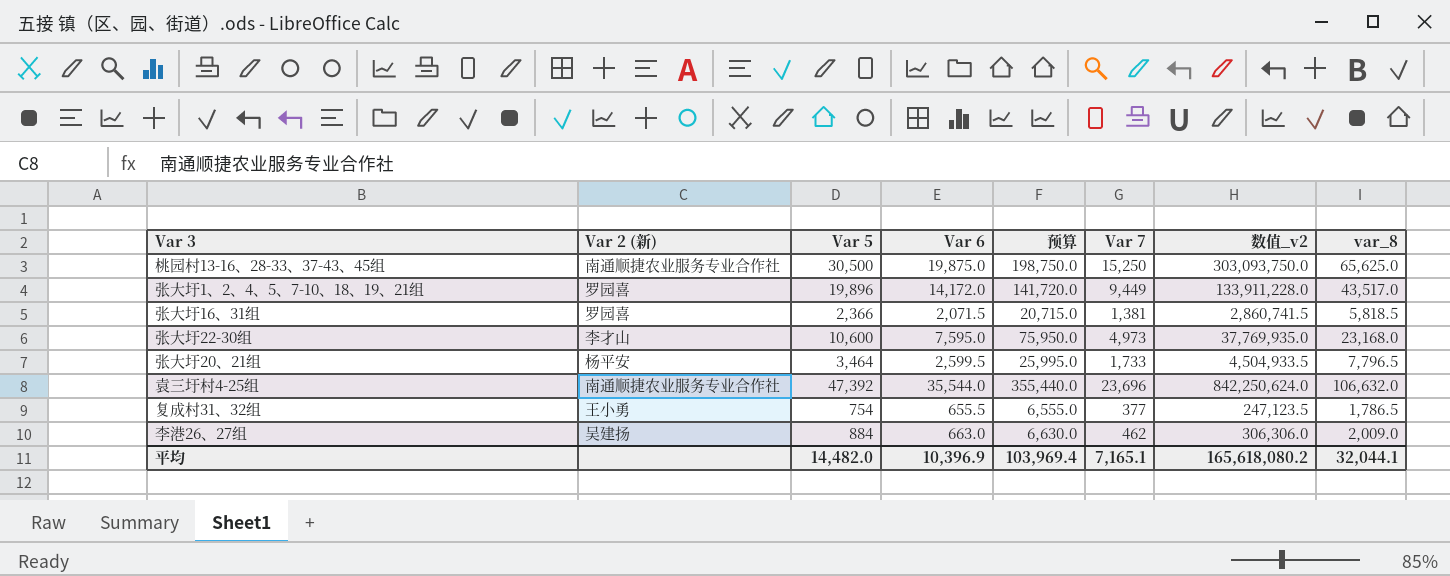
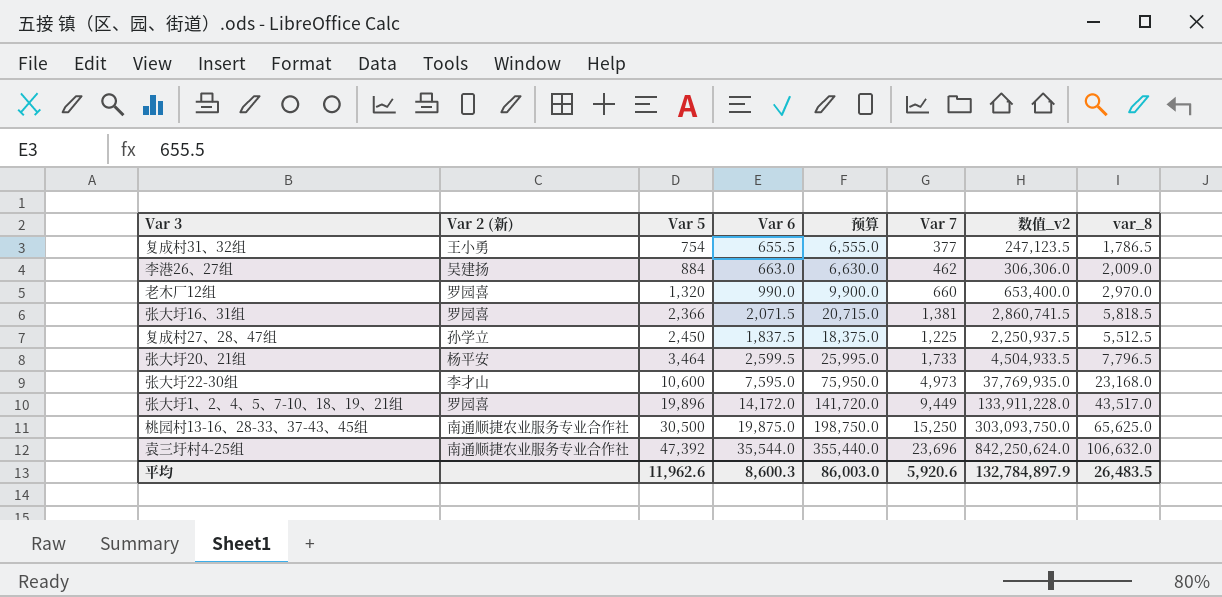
row order: none -> Var 5 ascending
row 老木厂12组: none -> 罗园喜 | 1,320 | 990.0 | 9,900.0 | 660 | 653,400.0 | 2,970.0
row 复成村27、28、47组: none -> 孙学立 | 2,450 | 1,837.5 | 18,375.0 | 1,225 | 2,250,937.5 | 5,512.5
平均 | Var 5: 14,482.0 -> 11,962.6
平均 | Var 6: 10,396.9 -> 8,600.3
平均 | 预算: 103,969.4 -> 86,003.0
平均 | Var 7: 7,165.1 -> 5,920.6
平均 | 数值_v2: 165,618,080.2 -> 132,784,897.9
平均 | var_8: 32,044.1 -> 26,483.5

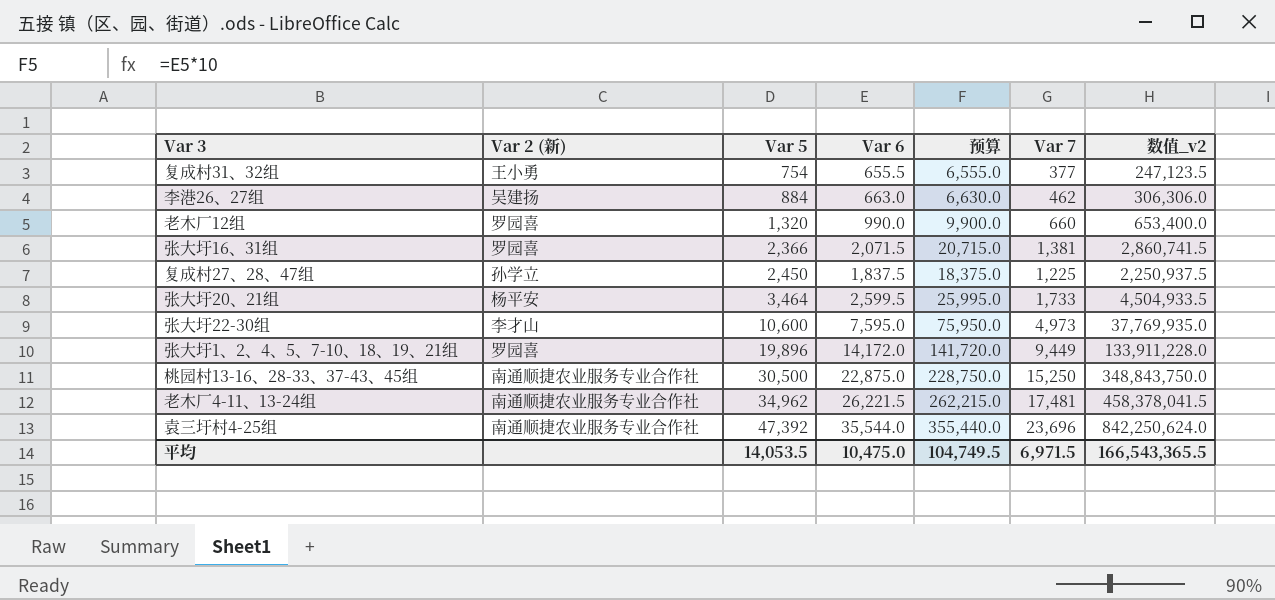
column var_8 | formula: [Var 5] + [Var 6] + [Var 7] -> none
桃园村13-16、28-33、37-43、45组 | Var 6: 19,875.0 -> 22,875.0
桃园村13-16、28-33、37-43、45组 | 预算: 198,750.0 -> 228,750.0
桃园村13-16、28-33、37-43、45组 | 数值_v2: 303,093,750.0 -> 348,843,750.0
row 老木厂4-11、13-24组: none -> 南通顺捷农业服务专业合作社 | 34,962 | 26,221.5 | 262,215.0 | 17,481 | 458,378,041.5
平均 | Var 5: 11,962.6 -> 14,053.5
平均 | Var 6: 8,600.3 -> 10,475.0
平均 | 预算: 86,003.0 -> 104,749.5
平均 | Var 7: 5,920.6 -> 6,971.5
平均 | 数值_v2: 132,784,897.9 -> 166,543,365.5

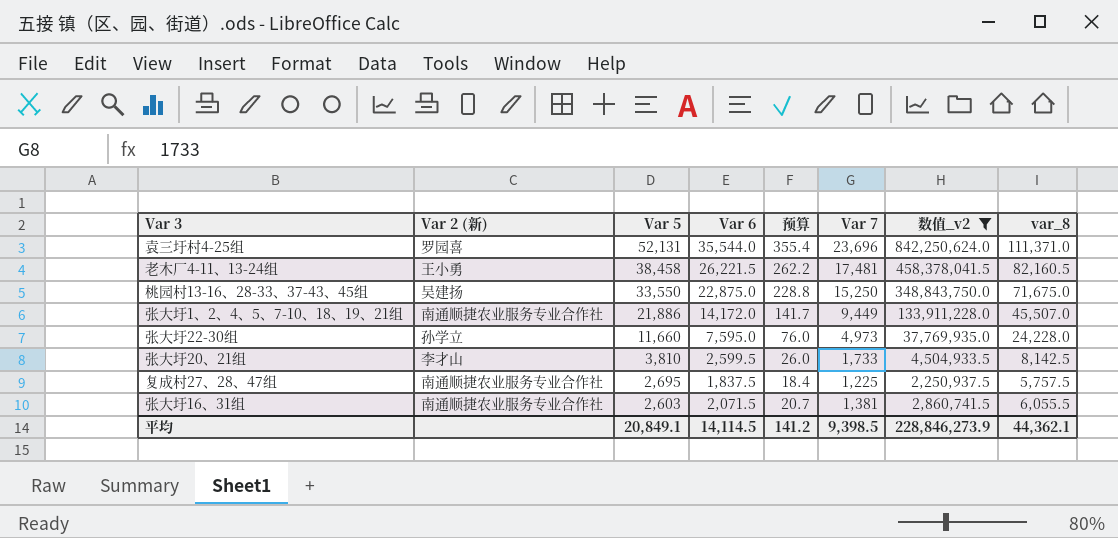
filter: none -> 数值_v2 >= 2,250,937.5
row order: Var 5 ascending -> Var 5 descending
column 预算 | formula: [Var 6] * 10 -> [Var 6] * 0.01
column var_8 | formula: none -> [Var 5] + [Var 6] + [Var 7]
袁三圩村4-25组 | Var 2 (新): 南通顺捷农业服务专业合作社 -> 罗园喜
袁三圩村4-25组 | Var 5: 47,392 -> 52,131
老木厂4-11、13-24组 | Var 2 (新): 南通顺捷农业服务专业合作社 -> 王小勇
老木厂4-11、13-24组 | Var 5: 34,962 -> 38,458
桃园村13-16、28-33、37-43、45组 | Var 2 (新): 南通顺捷农业服务专业合作社 -> 吴建扬
桃园村13-16、28-33、37-43、45组 | Var 5: 30,500 -> 33,550
张大圩1、2、4、5、7-10、18、19、21组 | Var 2 (新): 罗园喜 -> 南通顺捷农业服务专业合作社
张大圩1、2、4、5、7-10、18、19、21组 | Var 5: 19,896 -> 21,886
张大圩22-30组 | Var 2 (新): 李才山 -> 孙学立
张大圩22-30组 | Var 5: 10,600 -> 11,660
张大圩20、21组 | Var 2 (新): 杨平安 -> 李才山
张大圩20、21组 | Var 5: 3,464 -> 3,810
复成村27、28、47组 | Var 2 (新): 孙学立 -> 南通顺捷农业服务专业合作社
复成村27、28、47组 | Var 5: 2,450 -> 2,695
张大圩16、31组 | Var 2 (新): 罗园喜 -> 南通顺捷农业服务专业合作社
张大圩16、31组 | Var 5: 2,366 -> 2,603
平均 | Var 5: 14,053.5 -> 20,849.1
平均 | Var 6: 10,475.0 -> 14,114.5
平均 | 预算: 104,749.5 -> 141.2
平均 | Var 7: 6,971.5 -> 9,398.5
平均 | 数值_v2: 166,543,365.5 -> 228,846,273.9

